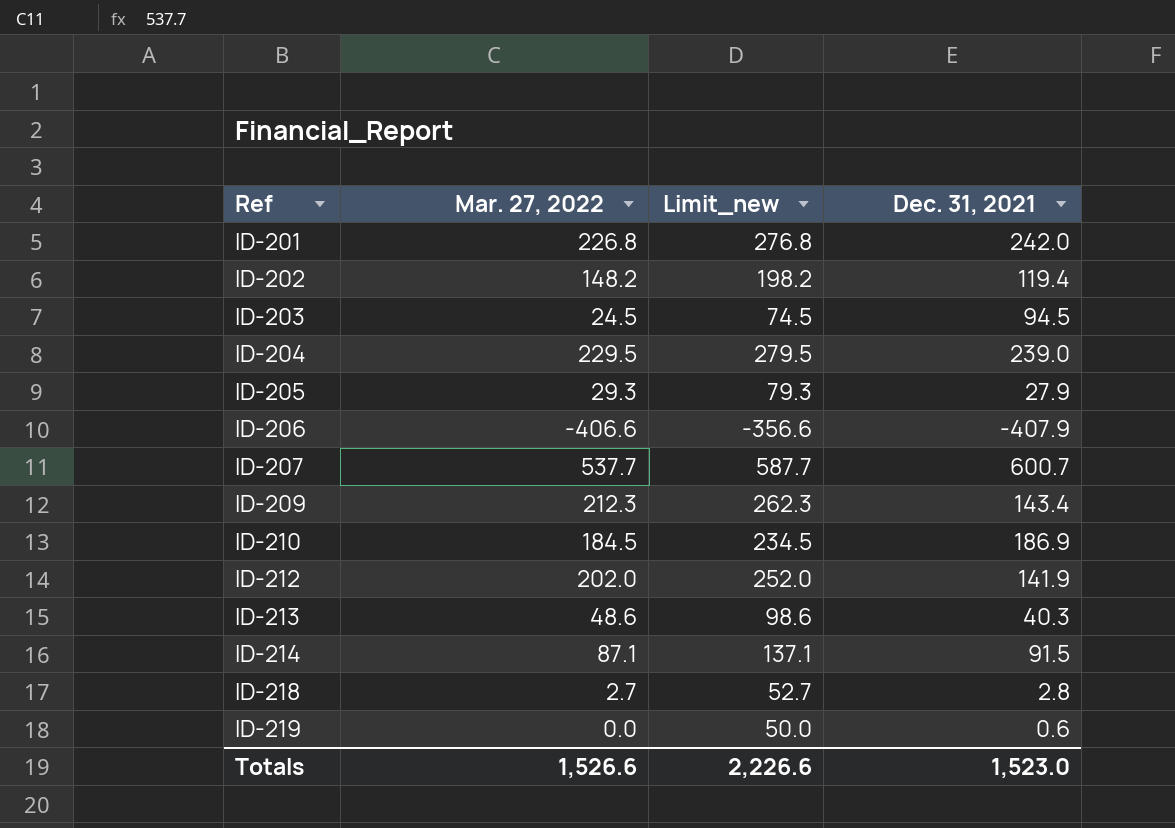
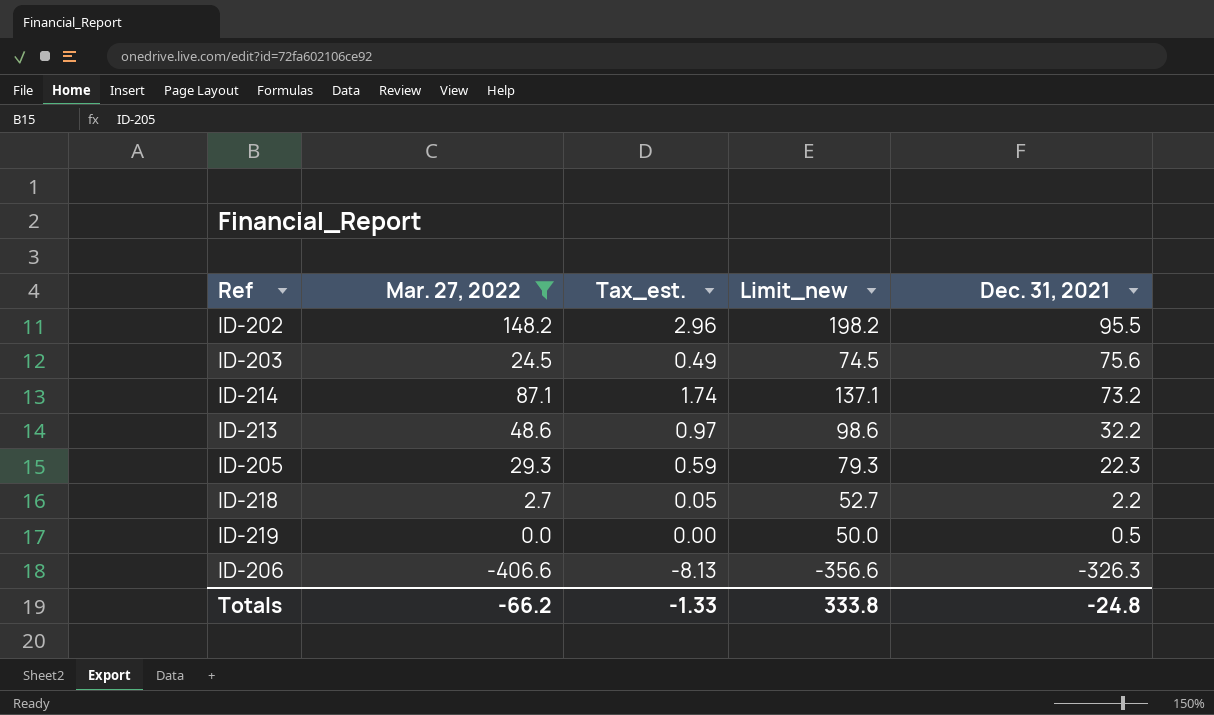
filter: none -> Mar. 27, 2022 <= 148.2
row order: Ref ascending -> Dec. 31, 2021 descending
column Tax_est. | formula: none -> [Mar. 27, 2022] * 0.02
ID-202 | Dec. 31, 2021: 119.4 -> 95.5
ID-203 | Dec. 31, 2021: 94.5 -> 75.6
ID-214 | Dec. 31, 2021: 91.5 -> 73.2
ID-213 | Dec. 31, 2021: 40.3 -> 32.2
ID-205 | Dec. 31, 2021: 27.9 -> 22.3
ID-218 | Dec. 31, 2021: 2.8 -> 2.2
ID-219 | Dec. 31, 2021: 0.6 -> 0.5
ID-206 | Dec. 31, 2021: -407.9 -> -326.3
Totals | Mar. 27, 2022: 1,526.6 -> -66.2
Totals | Limit_new: 2,226.6 -> 333.8
Totals | Dec. 31, 2021: 1,523.0 -> -24.8

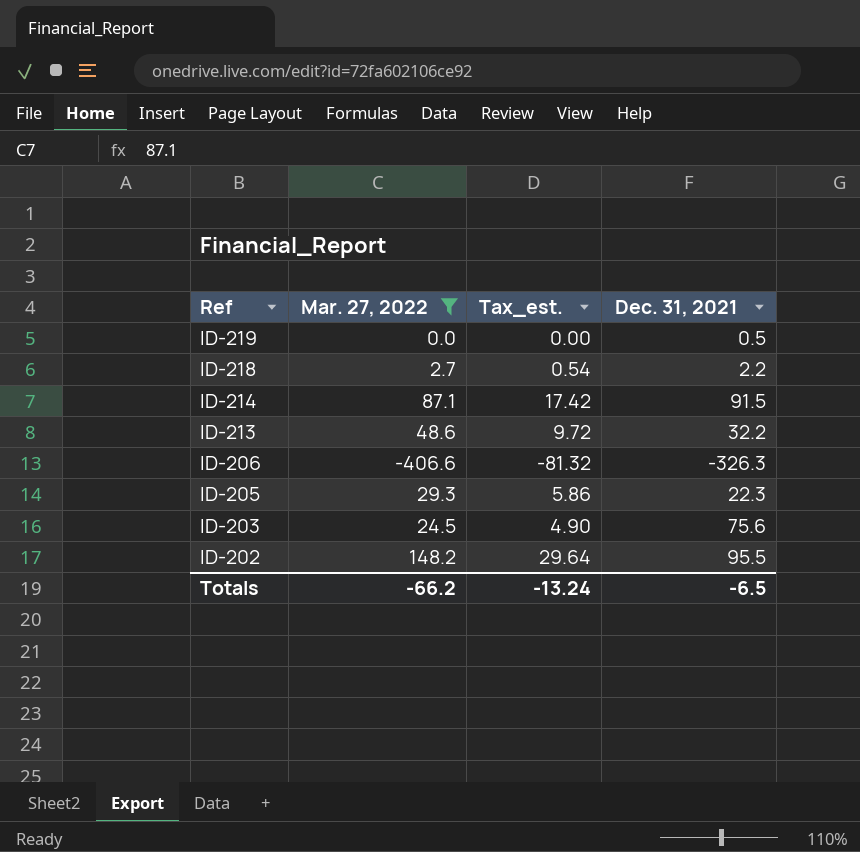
row order: Dec. 31, 2021 descending -> Ref descending
column Limit_new | formula: [Mar. 27, 2022] + 50 -> none
column Tax_est. | formula: [Mar. 27, 2022] * 0.02 -> [Mar. 27, 2022] * 0.2
ID-214 | Dec. 31, 2021: 73.2 -> 91.5
Totals | Tax_est.: -1.33 -> -13.24
Totals | Dec. 31, 2021: -24.8 -> -6.5

